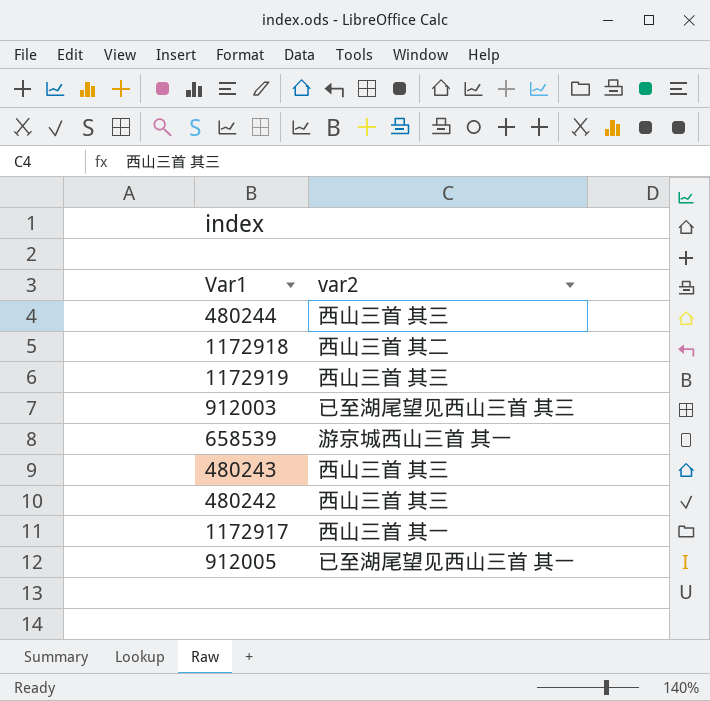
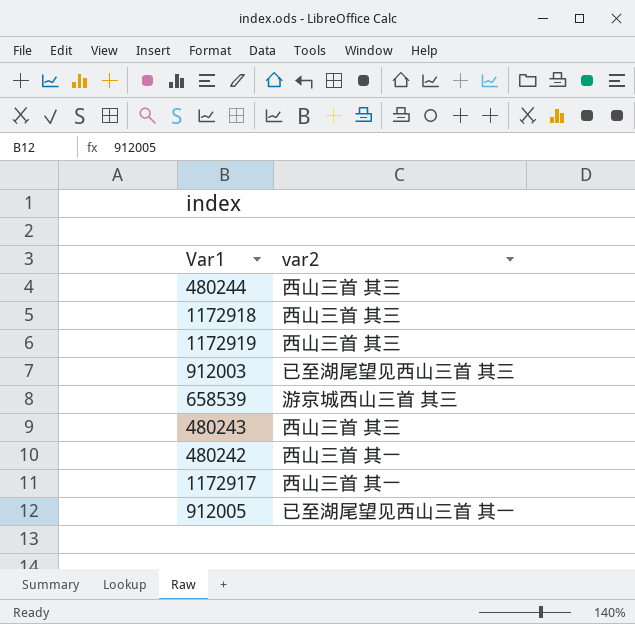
1172918 | var2: 西山三首 其二 -> 西山三首 其三
658539 | var2: 游京城西山三首 其一 -> 游京城西山三首 其三
480242 | var2: 西山三首 其三 -> 西山三首 其一

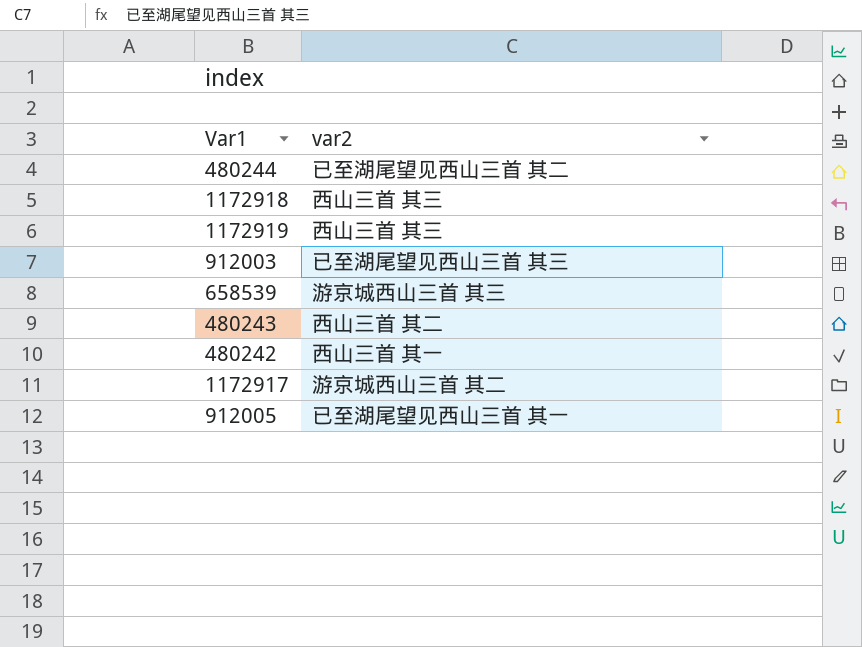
480244 | var2: 西山三首 其三 -> 已至湖尾望见西山三首 其二
480243 | var2: 西山三首 其三 -> 西山三首 其二
1172917 | var2: 西山三首 其一 -> 游京城西山三首 其二

